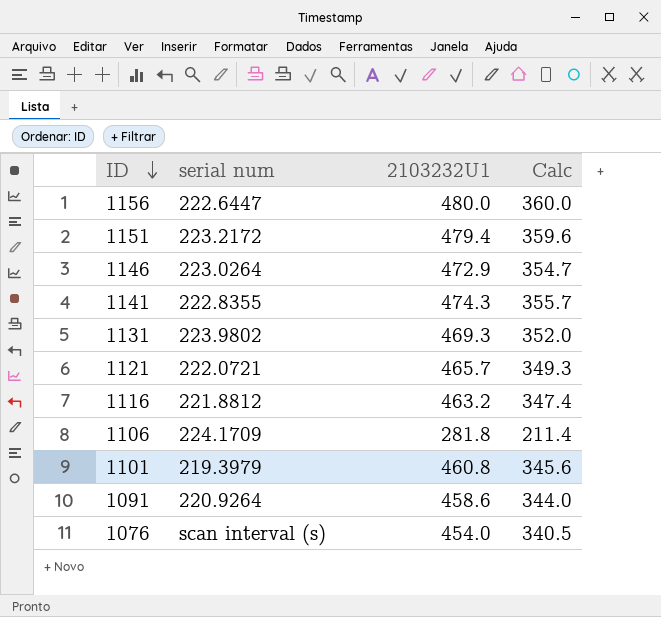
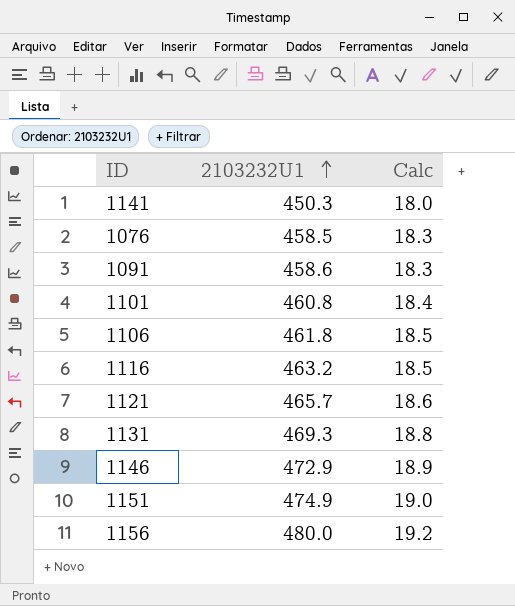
row order: ID descending -> 2103232U1 ascending
column serial num | position: 2 -> none
column Calc | formula: [2103232U1] * 0.75 -> [2103232U1] * 0.04
1141 | 2103232U1: 474.3 -> 450.3
1076 | 2103232U1: 454.0 -> 458.5
1106 | 2103232U1: 281.8 -> 461.8
1151 | 2103232U1: 479.4 -> 474.9

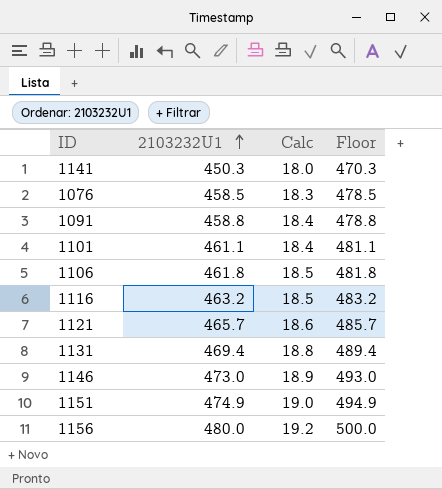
column Floor | formula: none -> [2103232U1] + 20
1091 | 2103232U1: 458.6 -> 458.8
1091 | Calc: 18.3 -> 18.4
1101 | 2103232U1: 460.8 -> 461.1
1131 | 2103232U1: 469.3 -> 469.4
1146 | 2103232U1: 472.9 -> 473.0

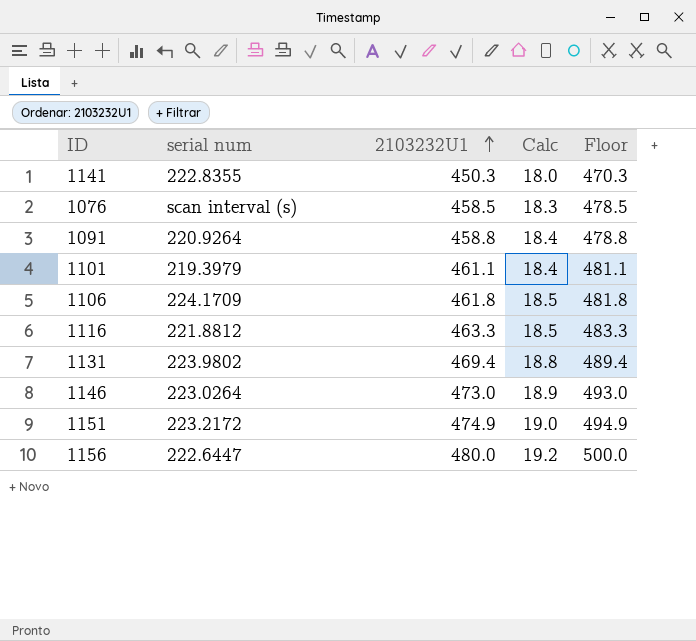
column serial num | position: none -> 2
row 1121: 465.7 | 18.6 | 485.7 -> none
1116 | 2103232U1: 463.2 -> 463.3
1116 | Floor: 483.2 -> 483.3

